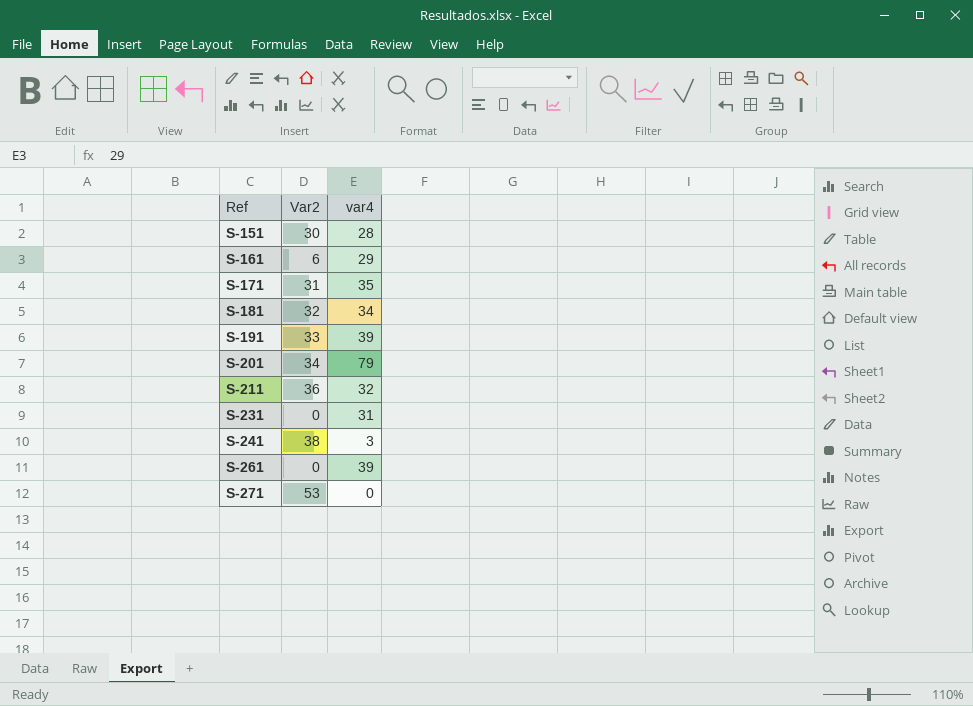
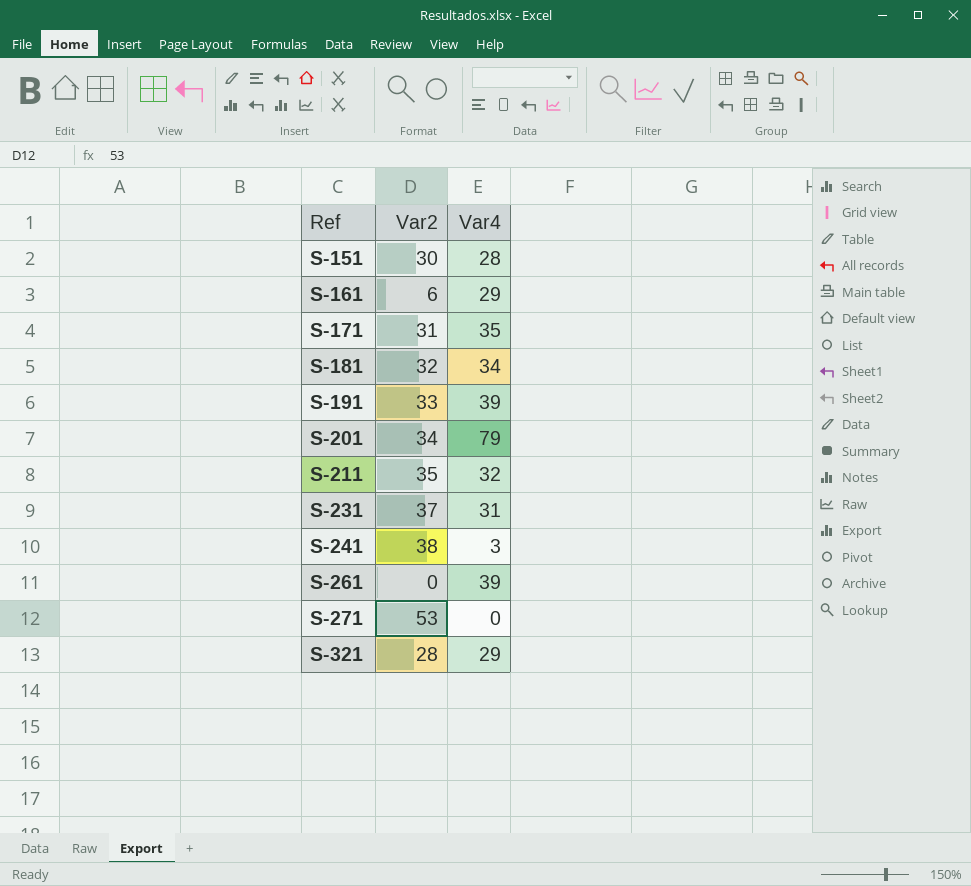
column name: var4 -> Var4
S-211 | Var2: 36 -> 35
S-231 | Var2: 0 -> 37
row S-321: none -> 28 | 29

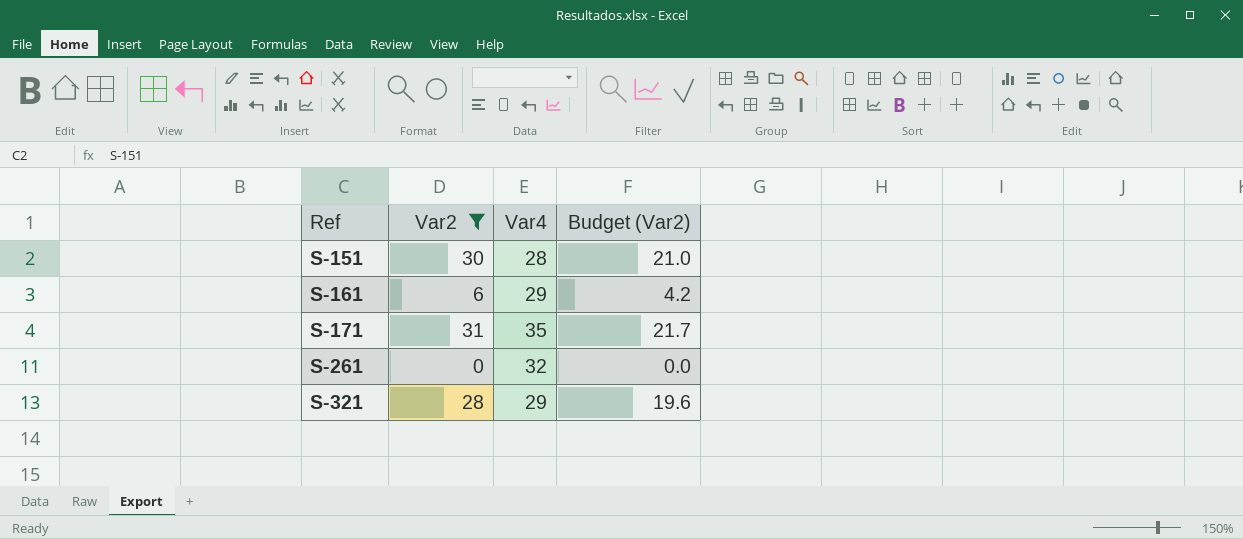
filter: none -> Var2 <= 31
column Budget (Var2) | formula: none -> [Var2] * 0.7
S-261 | Var4: 39 -> 32

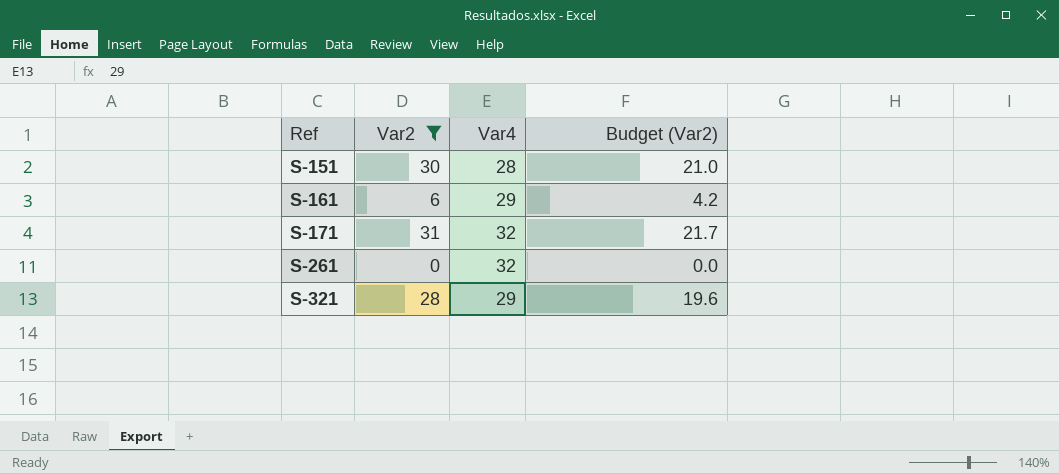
S-171 | Var4: 35 -> 32

